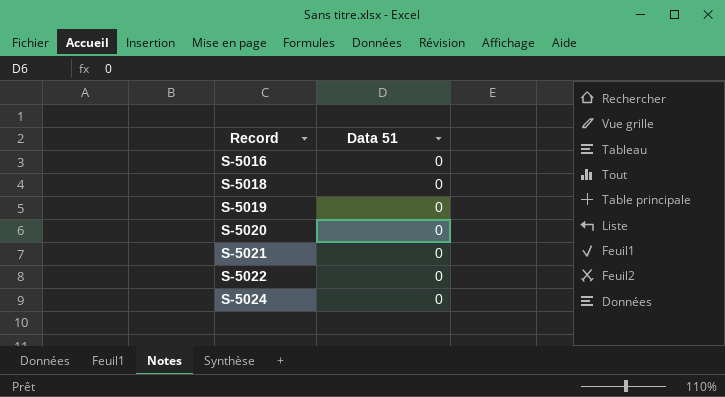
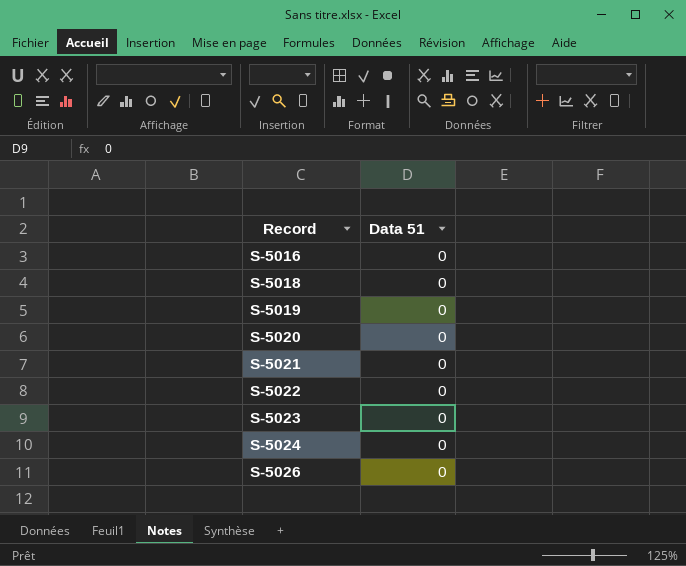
row S-5023: none -> 0
row S-5026: none -> 0

